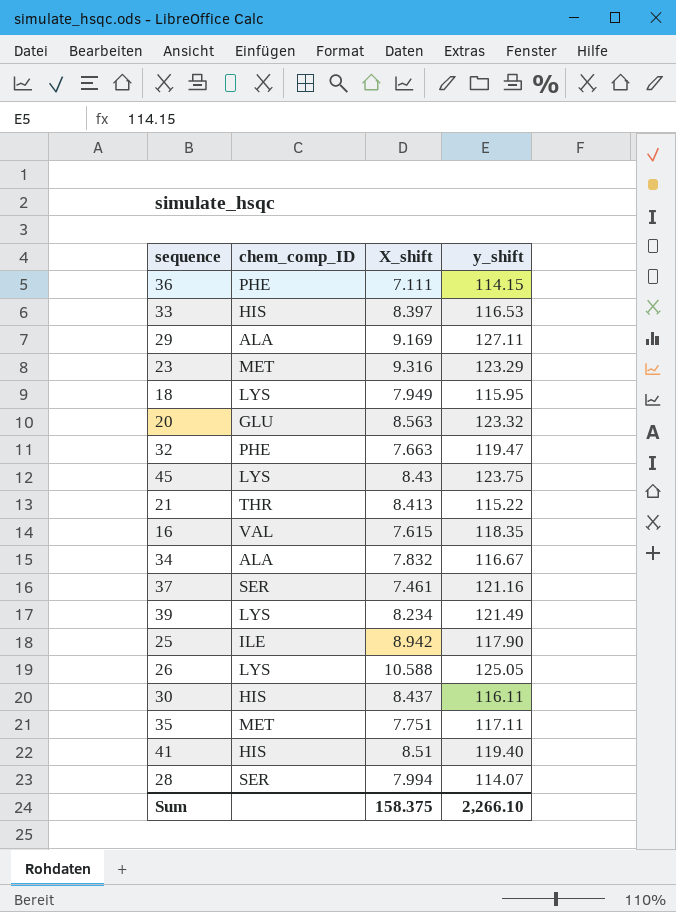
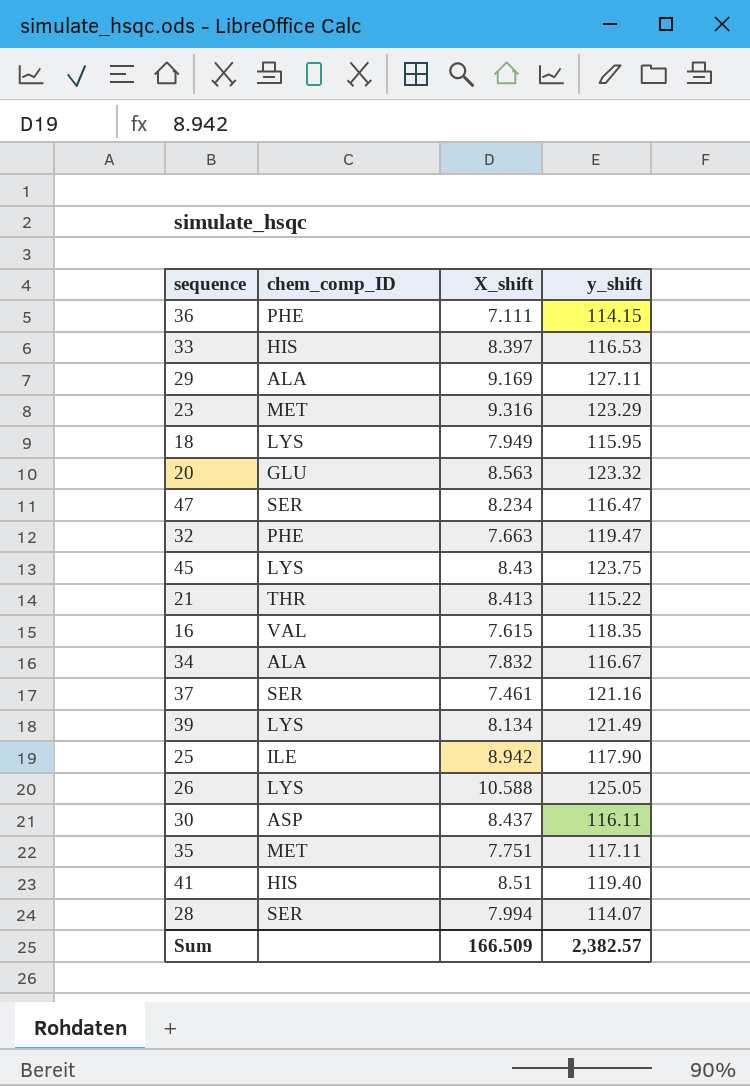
row 47: none -> SER | 8.234 | 116.47
39 | X_shift: 8.234 -> 8.134
30 | chem_comp_ID: HIS -> ASP
Sum | X_shift: 158.375 -> 166.509
Sum | y_shift: 2,266.10 -> 2,382.57

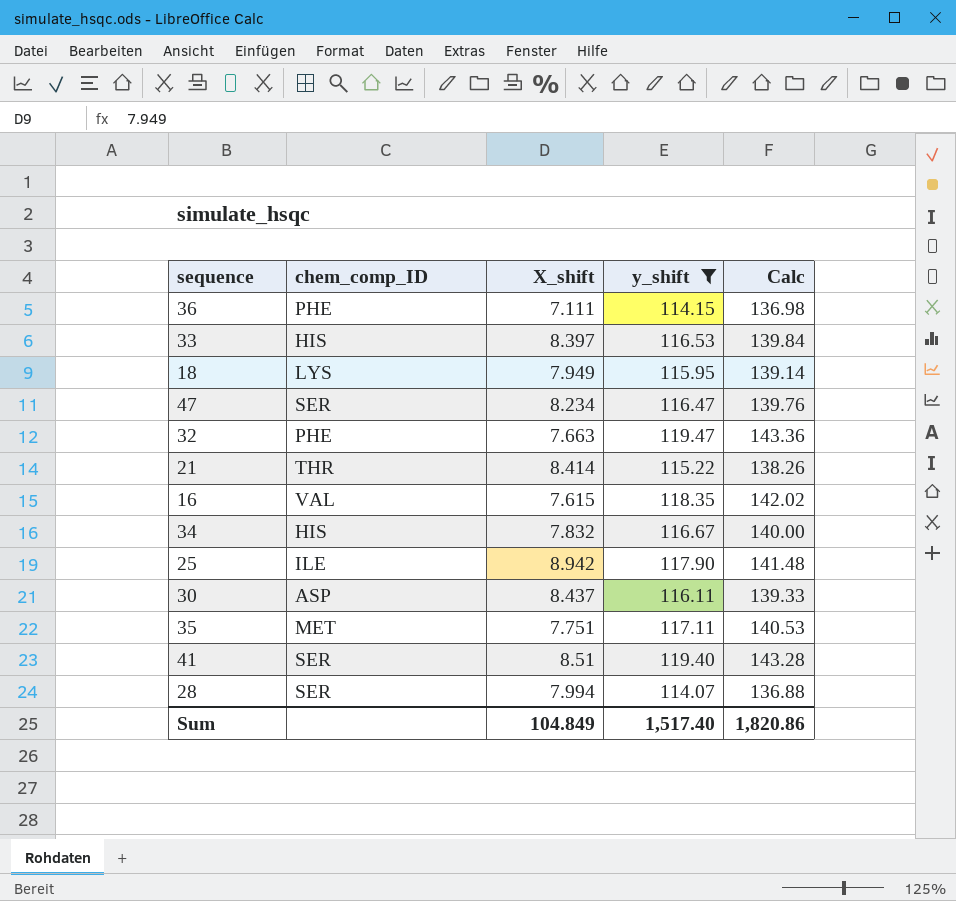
filter: none -> y_shift <= 119.47
column Calc | formula: none -> [y_shift] * 1.2
21 | X_shift: 8.413 -> 8.414
34 | chem_comp_ID: ALA -> HIS
41 | chem_comp_ID: HIS -> SER
Sum | X_shift: 166.509 -> 104.849
Sum | y_shift: 2,382.57 -> 1,517.40

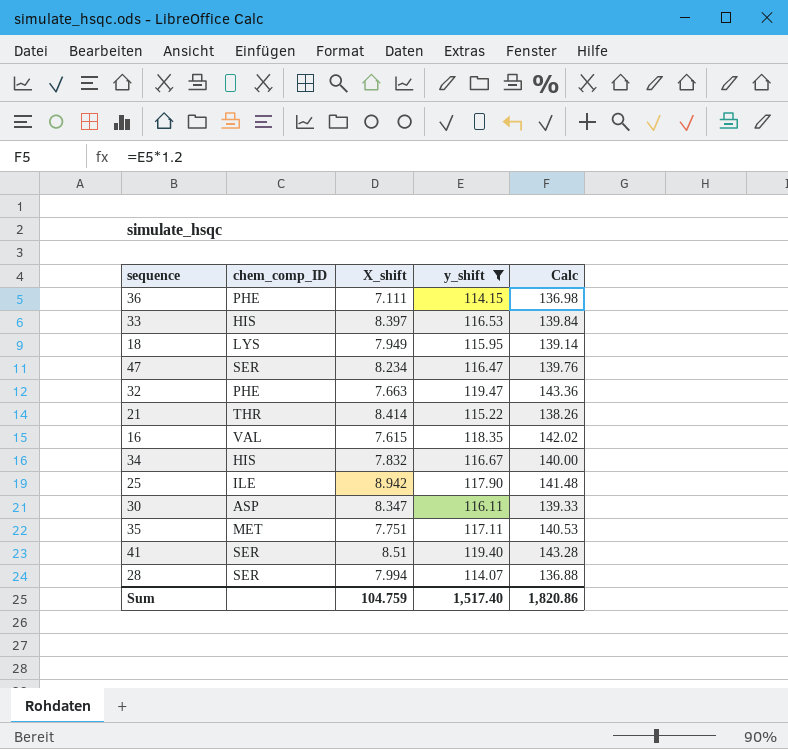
30 | X_shift: 8.437 -> 8.347
Sum | X_shift: 104.849 -> 104.759

